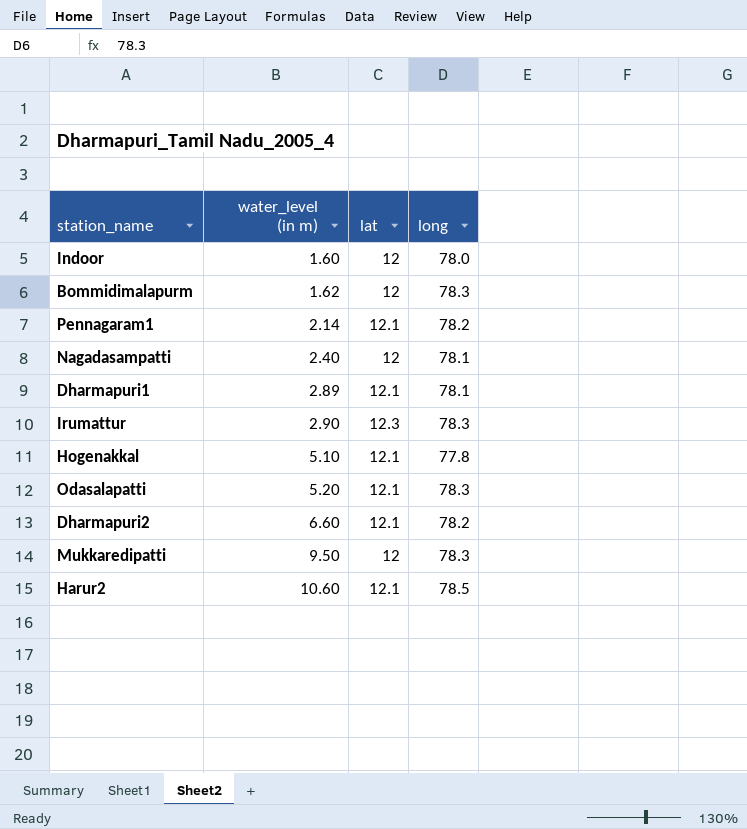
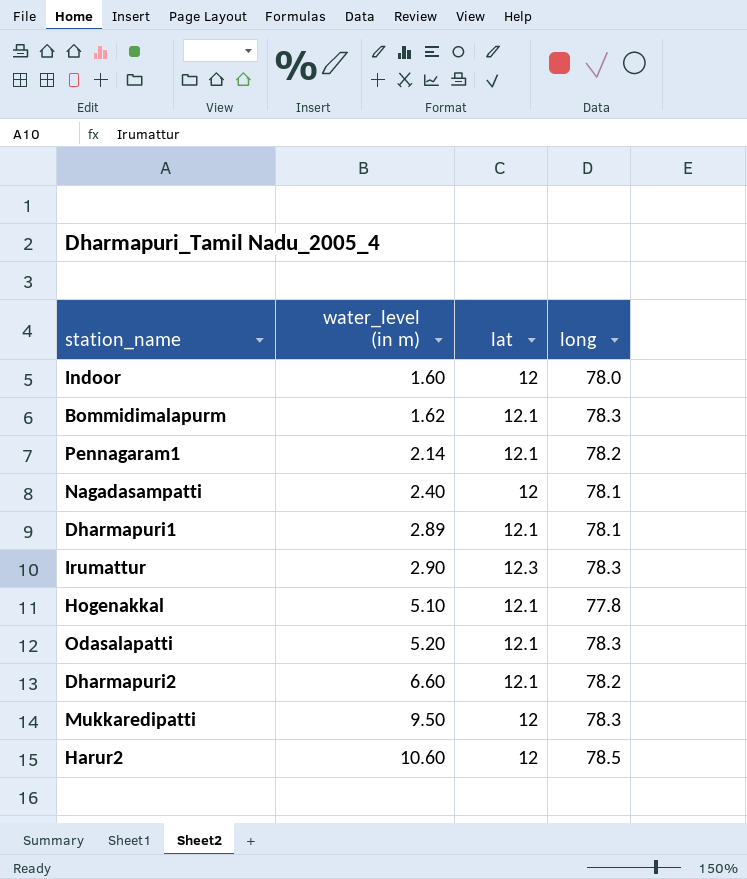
Bommidimalapurm | lat: 12 -> 12.1
Harur2 | lat: 12.1 -> 12

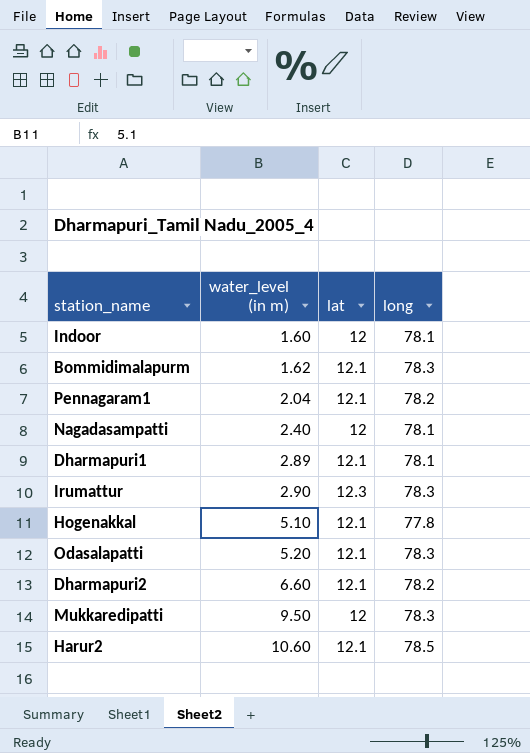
Indoor | long: 78.0 -> 78.1
Pennagaram1 | water_level (in m): 2.14 -> 2.04
Harur2 | lat: 12 -> 12.1

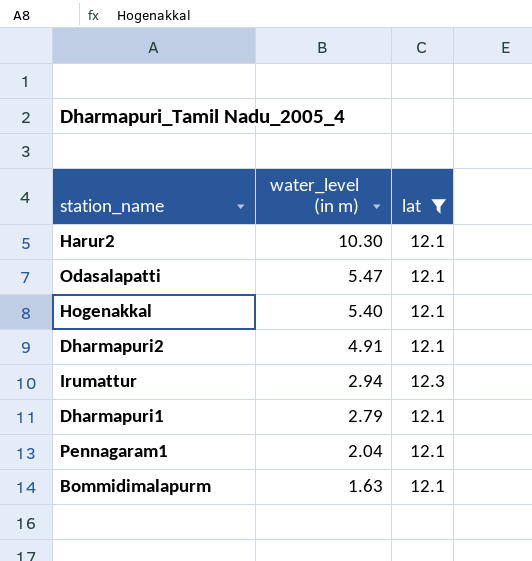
filter: none -> lat != 12
row order: water_level (in m) ascending -> water_level (in m) descending
column long | position: 4 -> none
Harur2 | water_level (in m): 10.60 -> 10.30
Odasalapatti | water_level (in m): 5.20 -> 5.47
Hogenakkal | water_level (in m): 5.10 -> 5.40
Dharmapuri2 | water_level (in m): 6.60 -> 4.91
Irumattur | water_level (in m): 2.90 -> 2.94
Dharmapuri1 | water_level (in m): 2.89 -> 2.79
Bommidimalapurm | water_level (in m): 1.62 -> 1.63

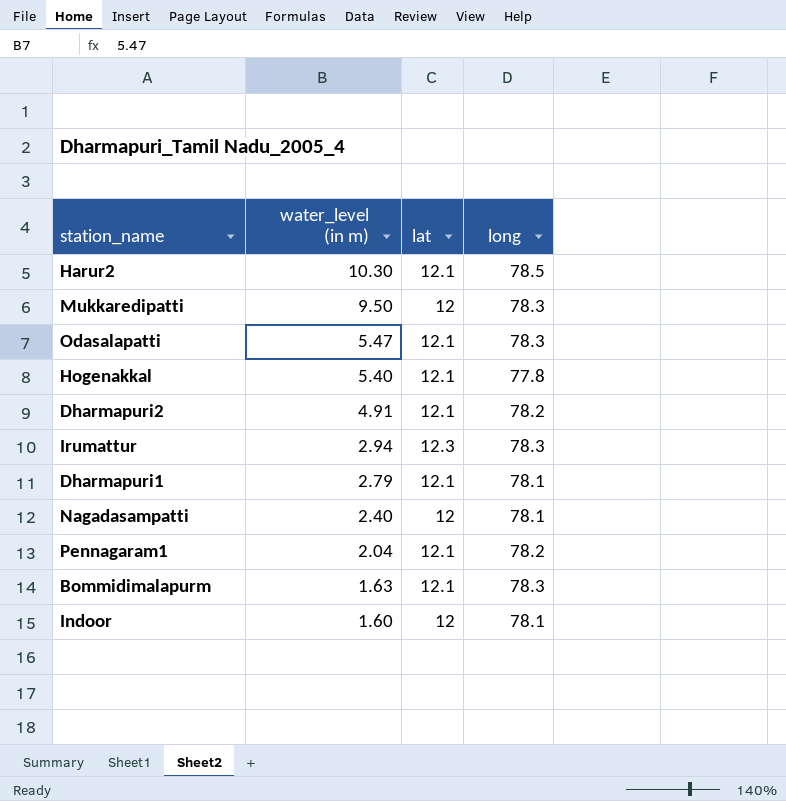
filter: lat != 12 -> none
column long | position: none -> 4

